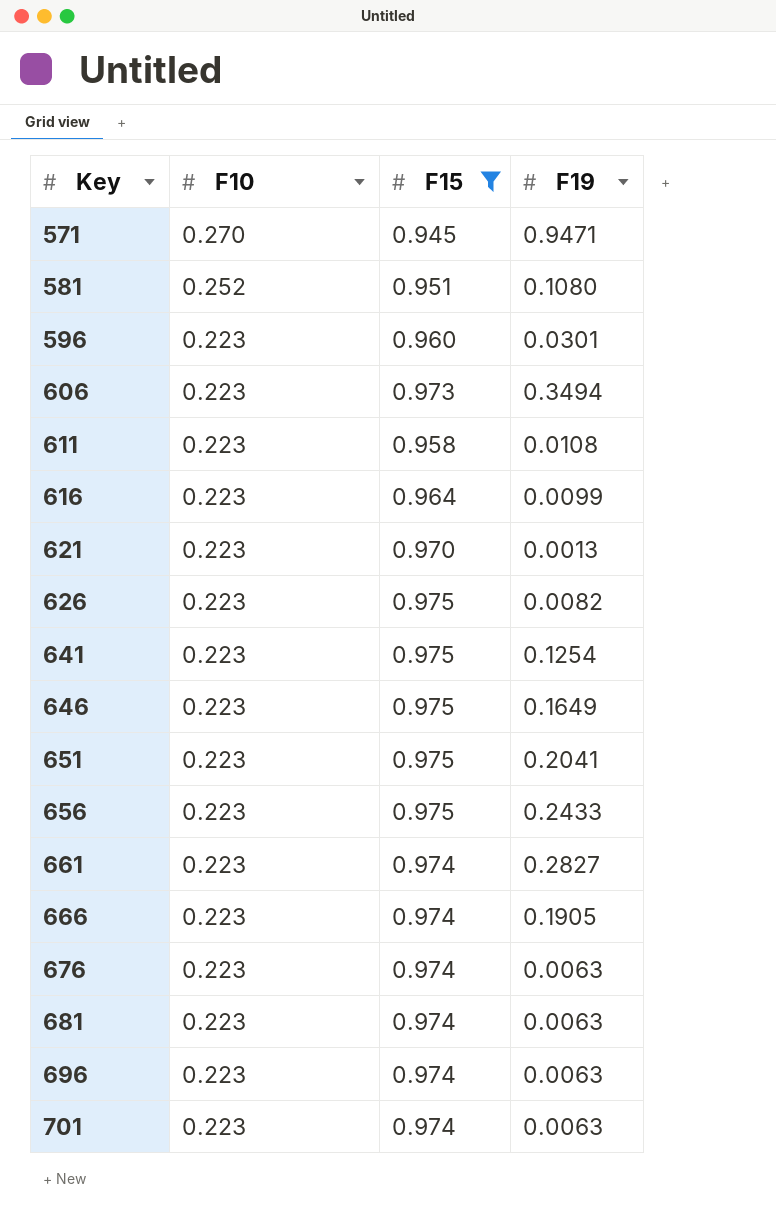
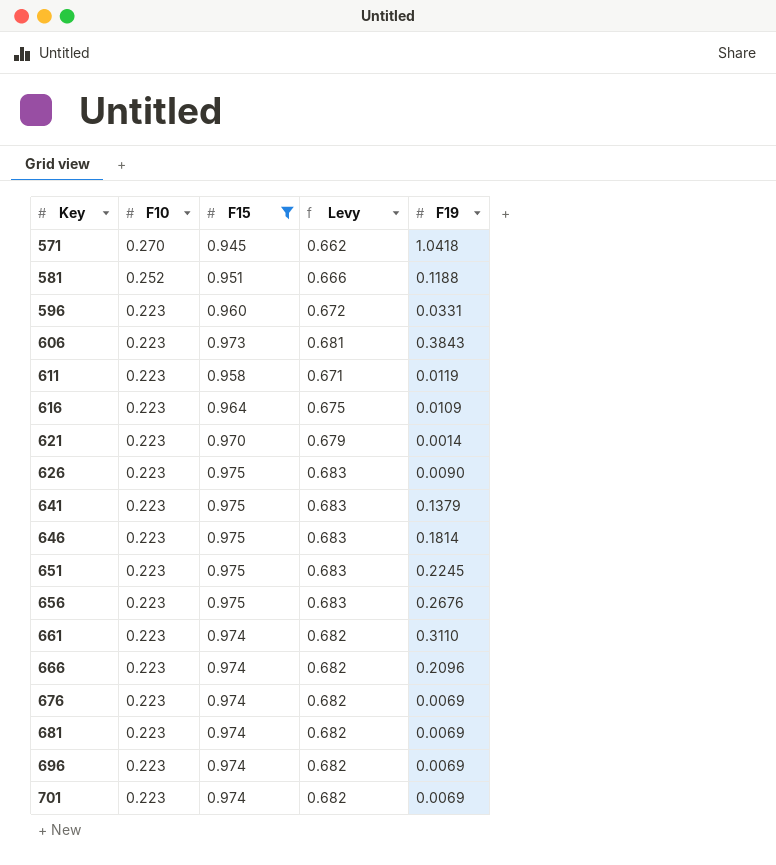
column Levy | formula: none -> [F15] * 0.7
571 | F19: 0.9471 -> 1.0418
581 | F19: 0.1080 -> 0.1188
596 | F19: 0.0301 -> 0.0331
606 | F19: 0.3494 -> 0.3843
611 | F19: 0.0108 -> 0.0119
616 | F19: 0.0099 -> 0.0109
621 | F19: 0.0013 -> 0.0014
626 | F19: 0.0082 -> 0.0090
641 | F19: 0.1254 -> 0.1379
646 | F19: 0.1649 -> 0.1814
651 | F19: 0.2041 -> 0.2245
656 | F19: 0.2433 -> 0.2676
661 | F19: 0.2827 -> 0.3110
666 | F19: 0.1905 -> 0.2096
676 | F19: 0.0063 -> 0.0069
681 | F19: 0.0063 -> 0.0069
696 | F19: 0.0063 -> 0.0069
701 | F19: 0.0063 -> 0.0069

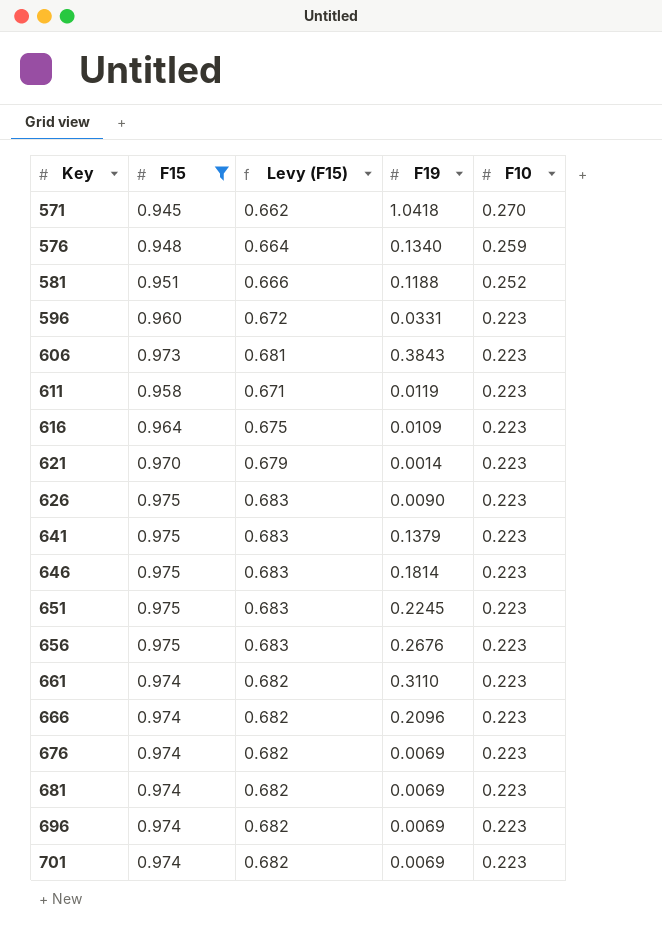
column name: Levy -> Levy (F15)
column F10 | position: 2 -> 5
row 576: none -> 0.948 | 0.664 | 0.1340 | 0.259

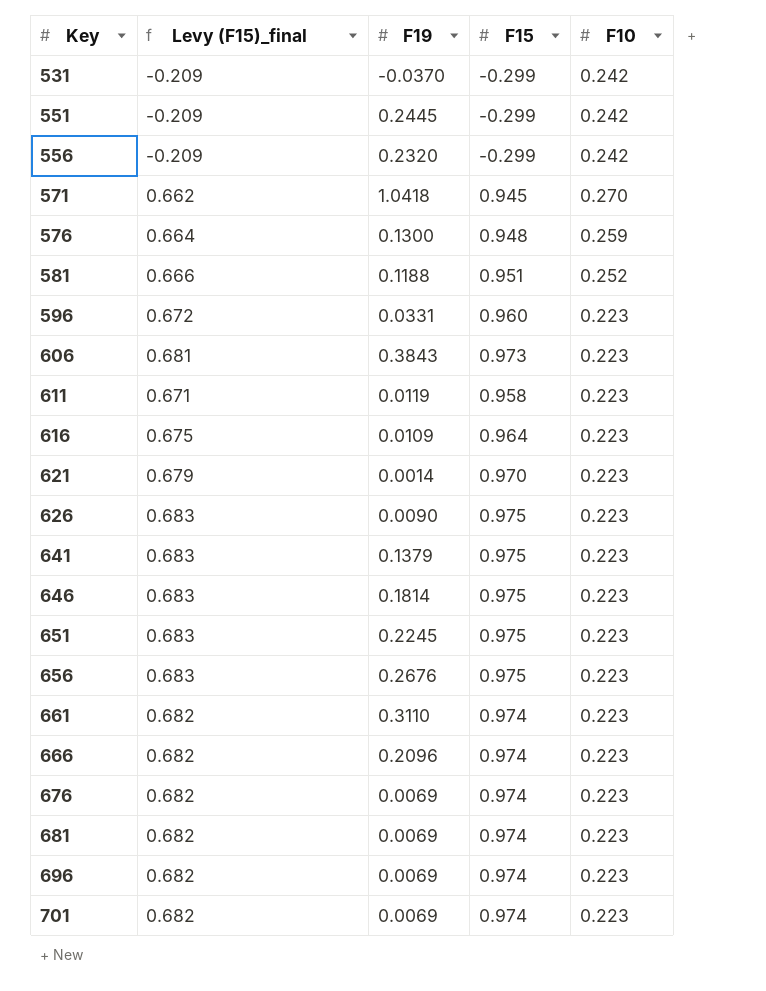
filter: F15 != -0.299 -> none
column name: Levy (F15) -> Levy (F15)_final
column F15 | position: 2 -> 4
576 | F19: 0.1340 -> 0.1300

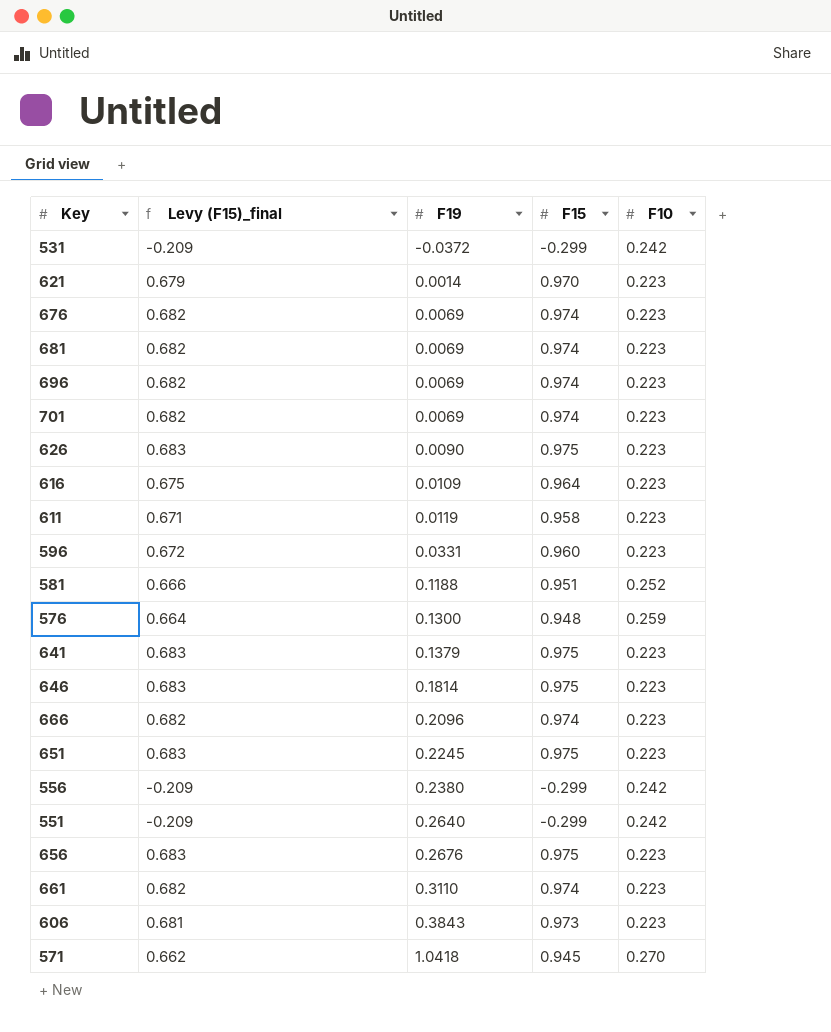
row order: Key ascending -> F19 ascending
531 | F19: -0.0370 -> -0.0372
556 | F19: 0.2320 -> 0.2380
551 | F19: 0.2445 -> 0.2640

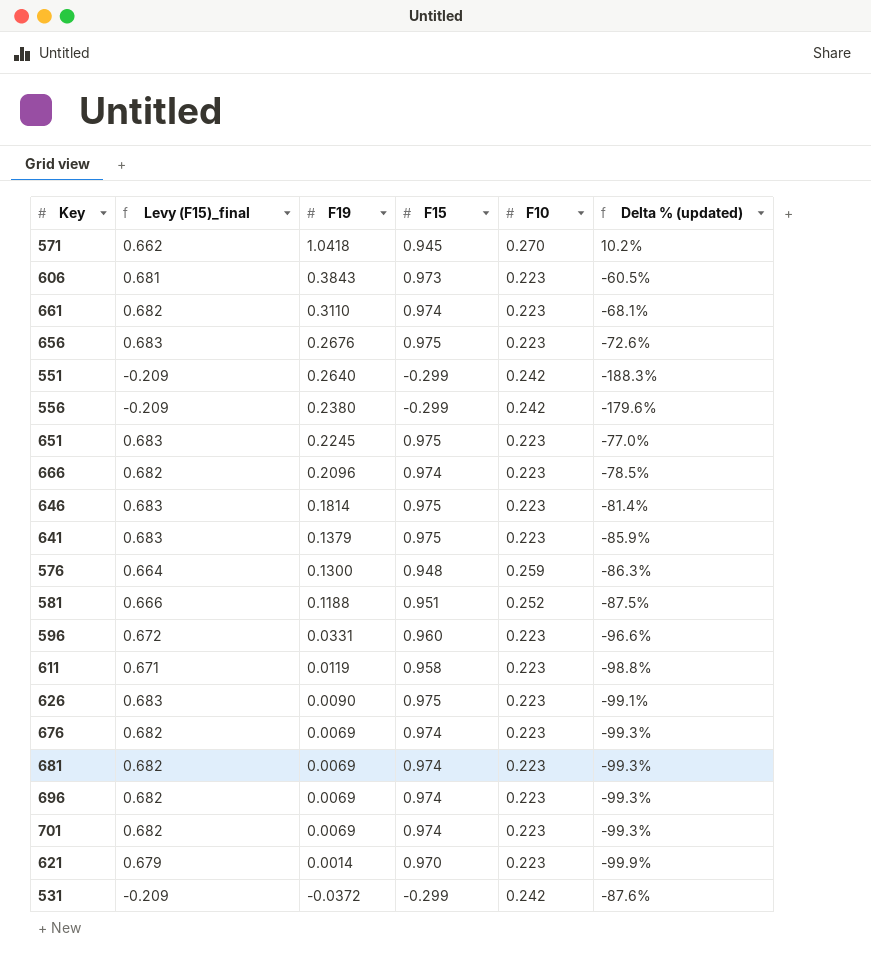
row order: F19 ascending -> F19 descending
column Delta % (updated) | formula: none -> ([F19] - [F15]) / [F15]
row 616: 0.675 | 0.0109 | 0.964 | 0.223 -> none

